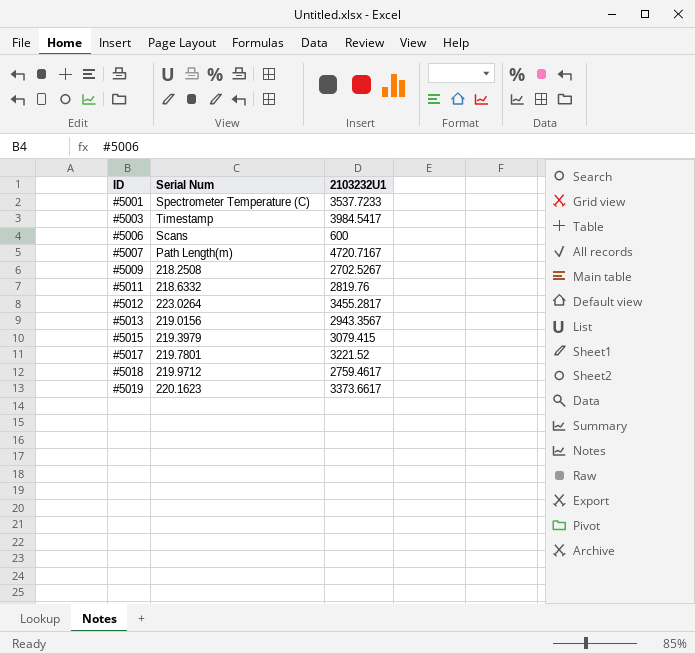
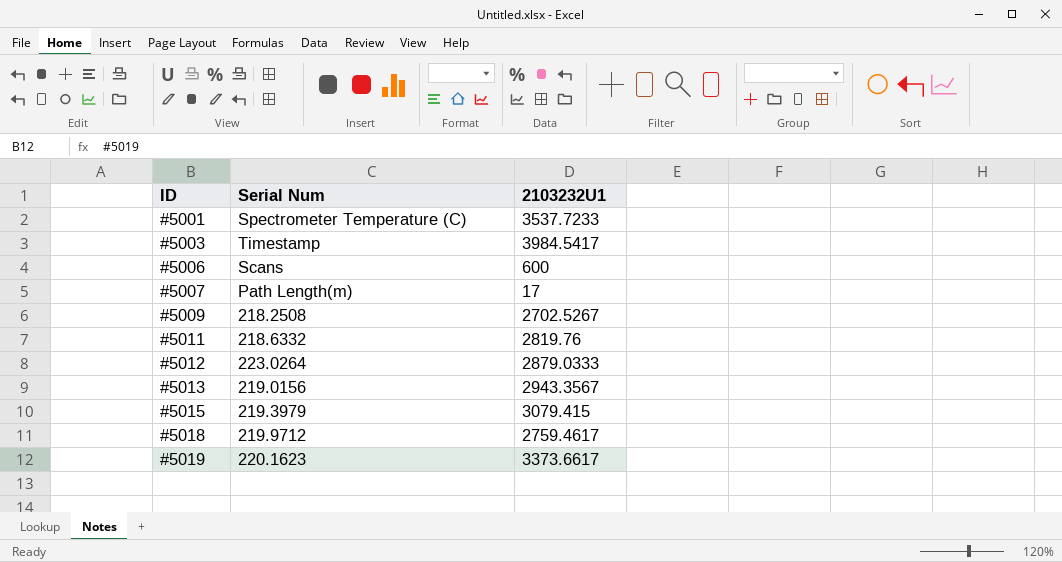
row #5017: 219.7801 | 3221.52 -> none
#5007 | 2103232U1: 4720.7167 -> 17
#5012 | 2103232U1: 3455.2817 -> 2879.0333

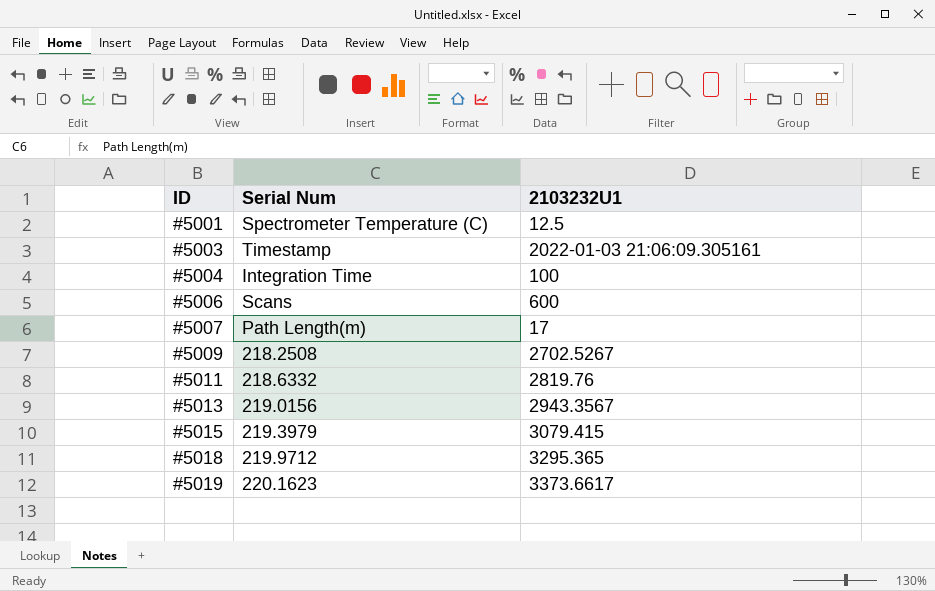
row #5012: 223.0264 | 2879.0333 -> none
#5001 | 2103232U1: 3537.7233 -> 12.5
#5003 | 2103232U1: 3984.5417 -> 2022-01-03 21:06:09.305161
row #5004: none -> Integration Time | 100
#5018 | 2103232U1: 2759.4617 -> 3295.365

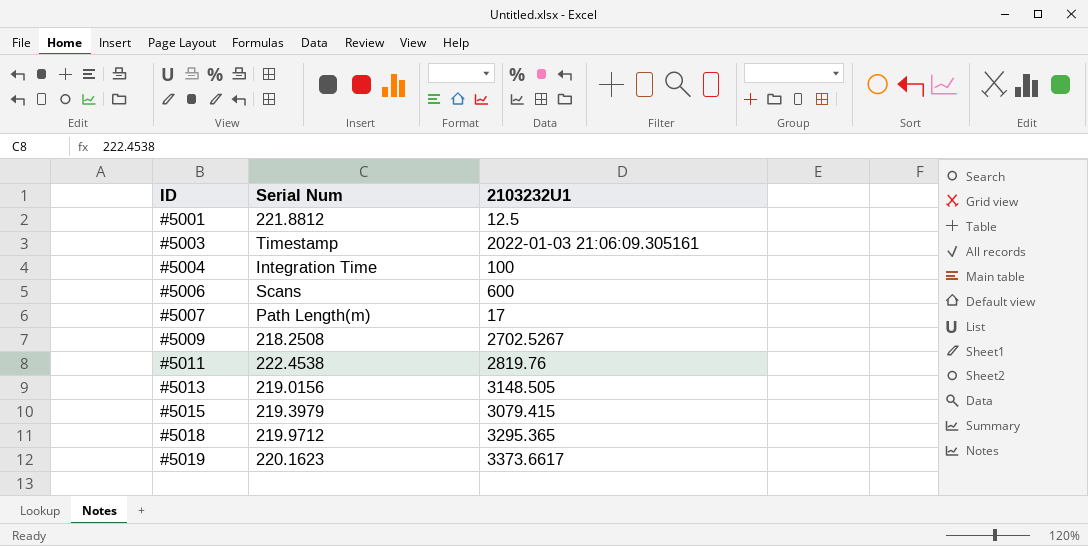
#5001 | Serial Num: Spectrometer Temperature (C) -> 221.8812
#5011 | Serial Num: 218.6332 -> 222.4538
#5013 | 2103232U1: 2943.3567 -> 3148.505

